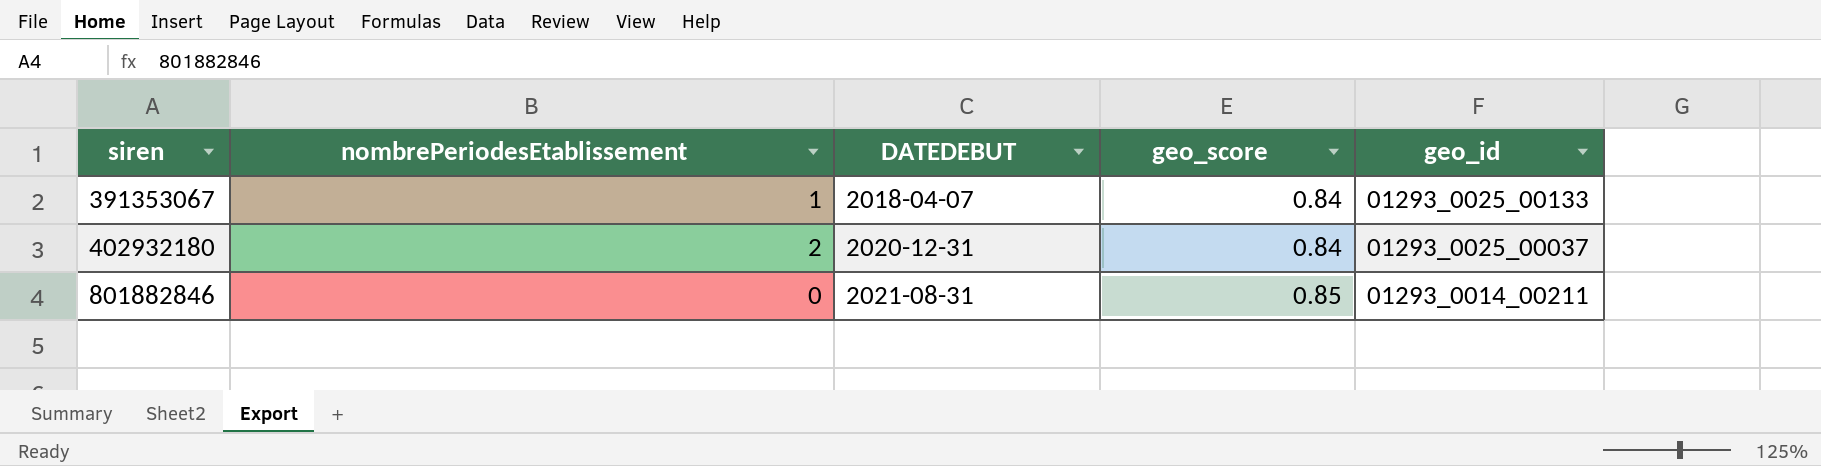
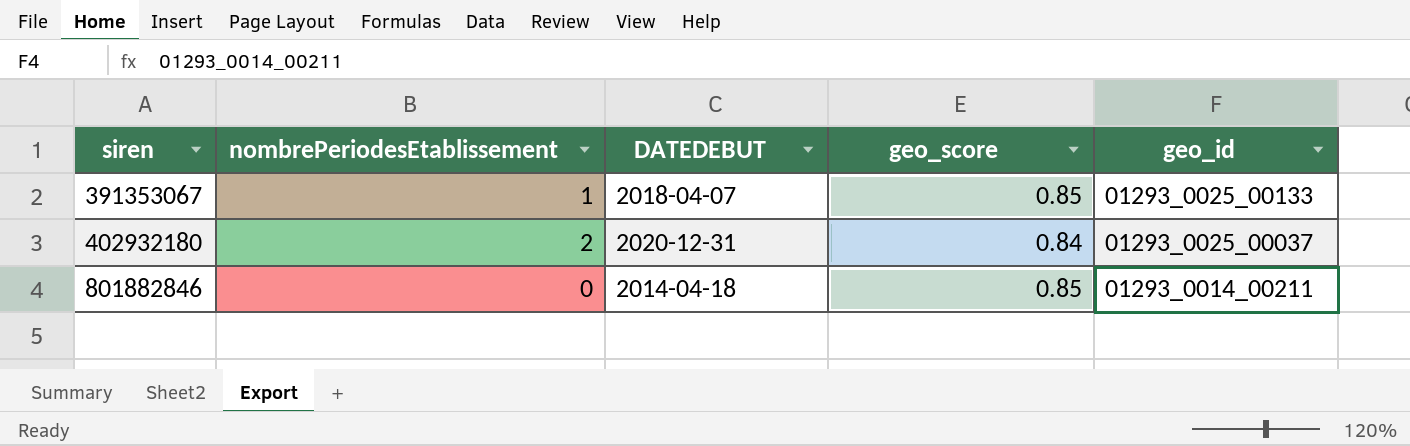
391353067 | geo_score: 0.84 -> 0.85
801882846 | DATEDEBUT: 2021-08-31 -> 2014-04-18

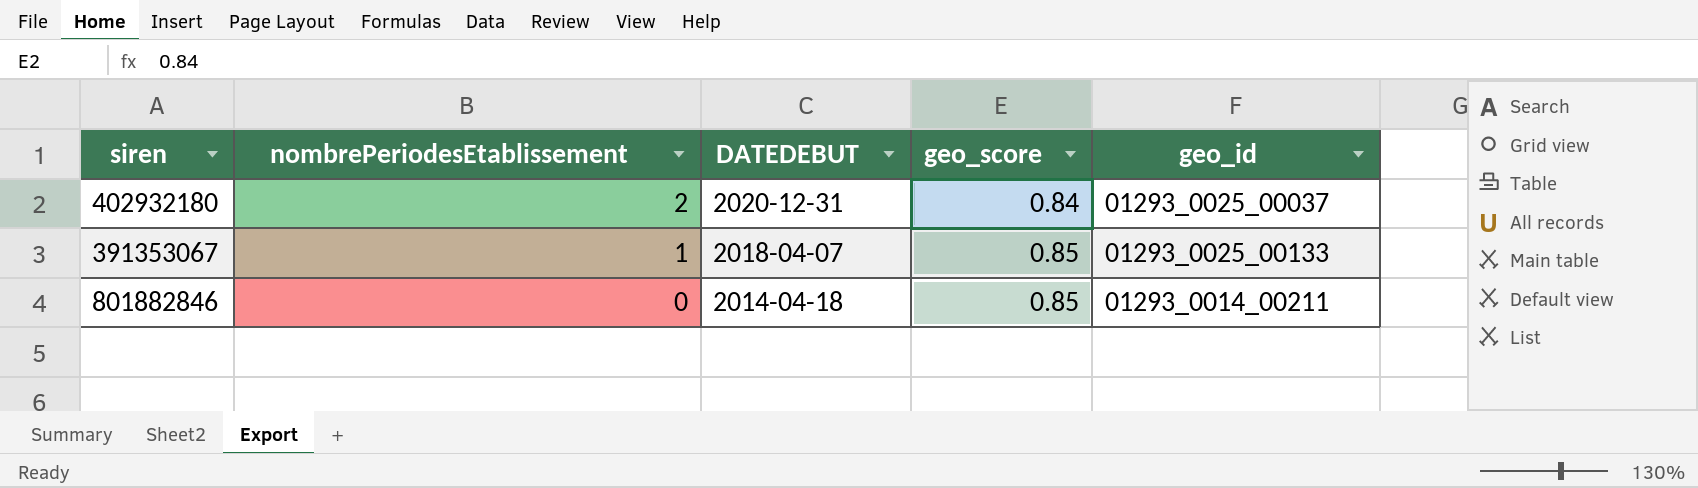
row order: siren ascending -> nombrePeriodesEtablissement descending

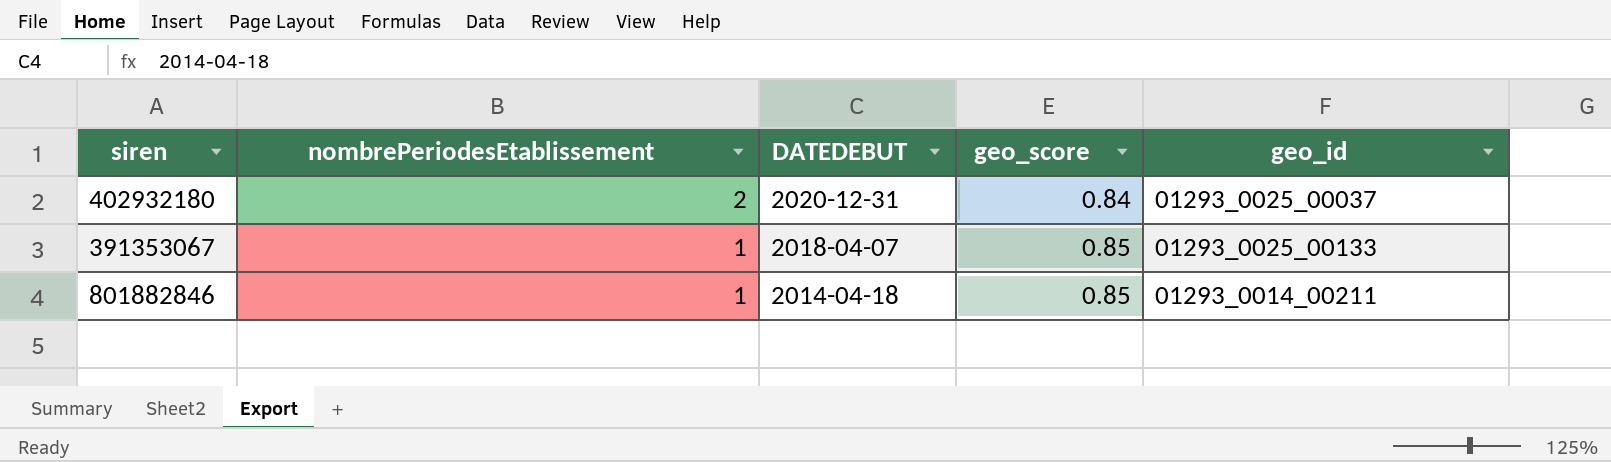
801882846 | nombrePeriodesEtablissement: 0 -> 1

